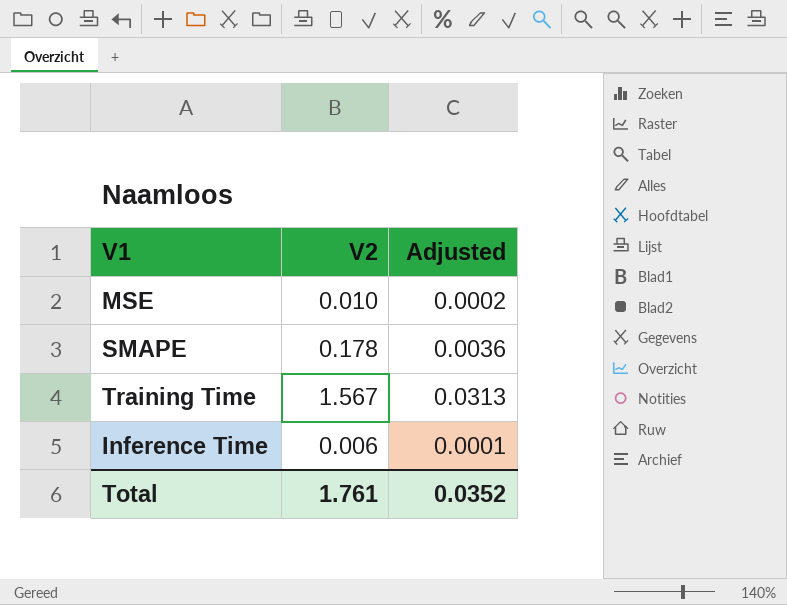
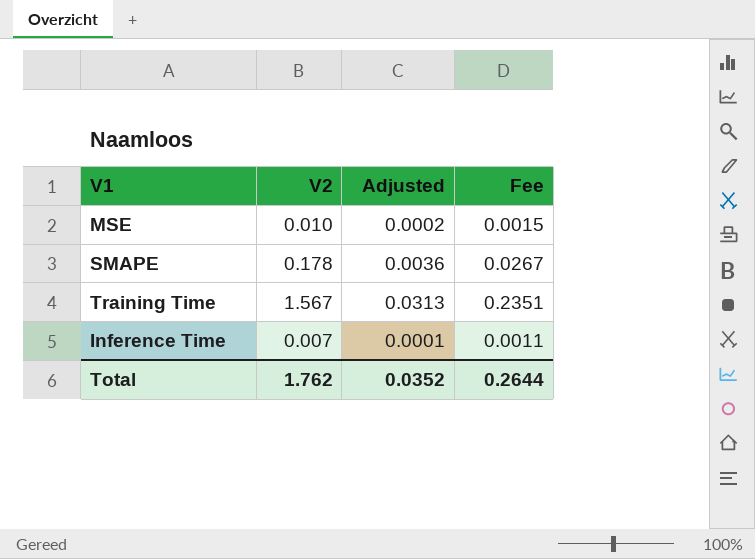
column Fee | formula: none -> [V2] * 0.15
Inference Time | V2: 0.006 -> 0.007
Total | V2: 1.761 -> 1.762

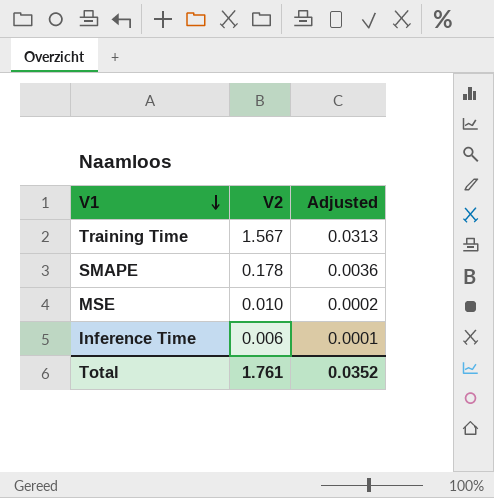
row order: none -> V1 descending
column Fee | formula: [V2] * 0.15 -> none
Inference Time | V2: 0.007 -> 0.006
Total | V2: 1.762 -> 1.761

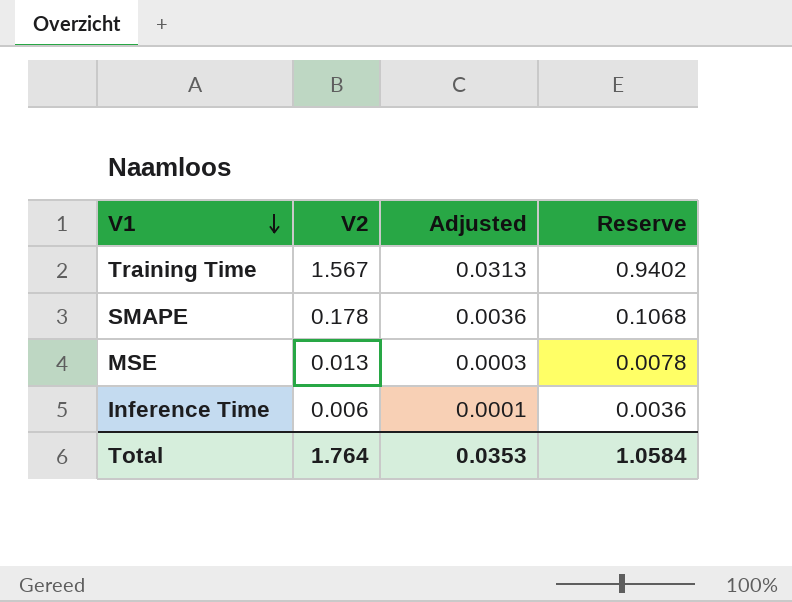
column Reserve | formula: none -> [V2] * 0.6
MSE | V2: 0.010 -> 0.013
MSE | Adjusted: 0.0002 -> 0.0003
Total | V2: 1.761 -> 1.764
Total | Adjusted: 0.0352 -> 0.0353

